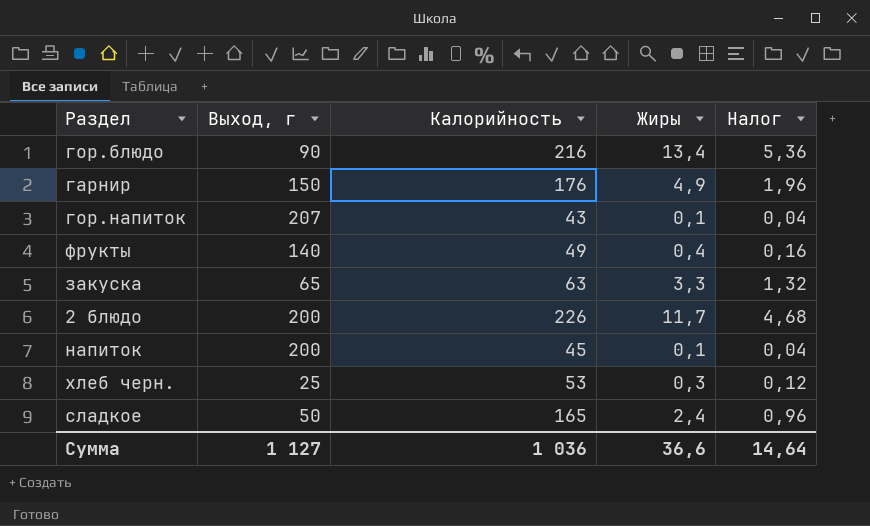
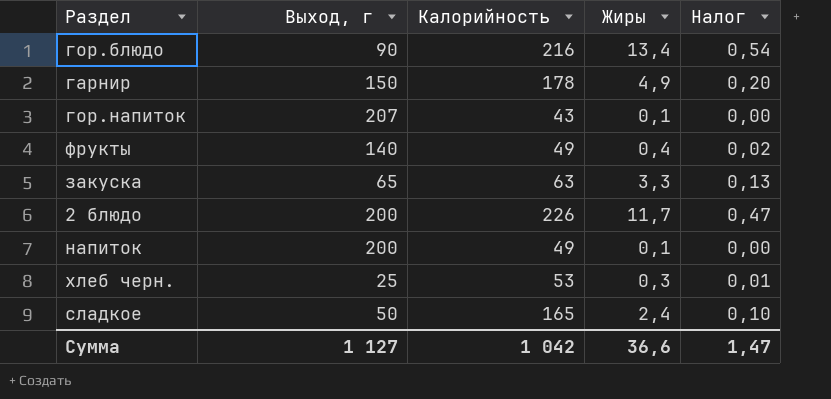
column Налог | formula: [Жиры] * 0,4 -> [Жиры] * 0,04
гарнир | Калорийность: 176 -> 178
напиток | Калорийность: 45 -> 49
Сумма | Калорийность: 1 036 -> 1 042
Сумма | Налог: 14,64 -> 1,47

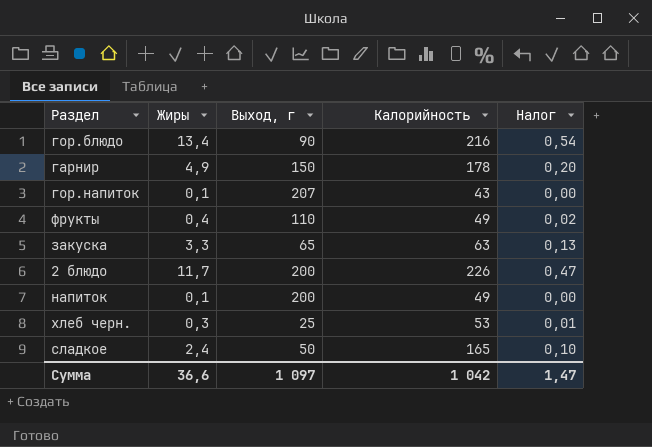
column Жиры | position: 4 -> 2
фрукты | Выход, г: 140 -> 110
Сумма | Выход, г: 1 127 -> 1 097

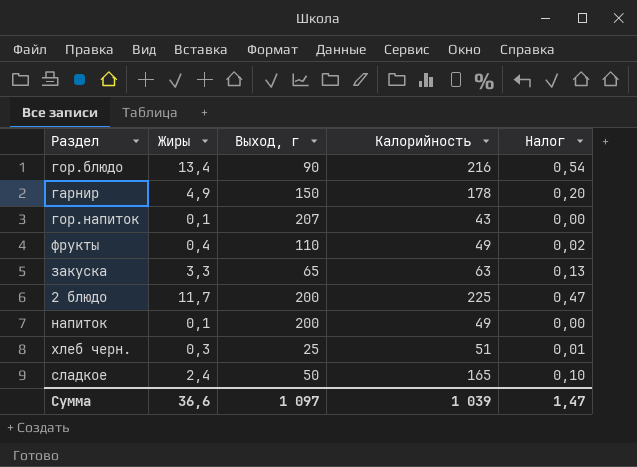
2 блюдо | Калорийность: 226 -> 225
хлеб черн. | Калорийность: 53 -> 51
Сумма | Калорийность: 1 042 -> 1 039

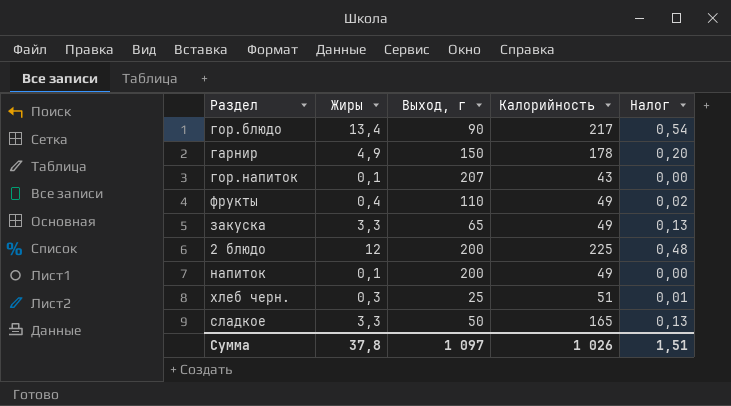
гор.блюдо | Калорийность: 216 -> 217
закуска | Калорийность: 63 -> 49
2 блюдо | Жиры: 11,7 -> 12
2 блюдо | Налог: 0,47 -> 0,48
сладкое | Жиры: 2,4 -> 3,3
сладкое | Налог: 0,10 -> 0,13
Сумма | Жиры: 36,6 -> 37,8
Сумма | Калорийность: 1 039 -> 1 026
Сумма | Налог: 1,47 -> 1,51

